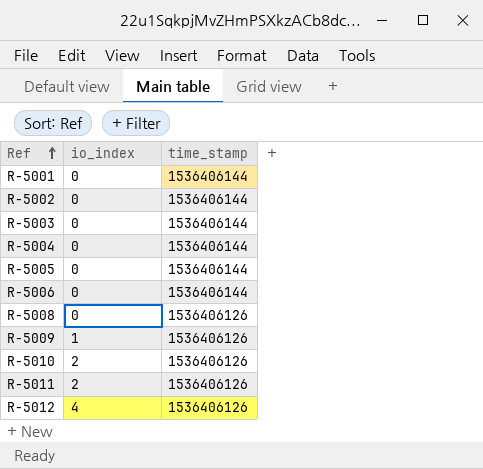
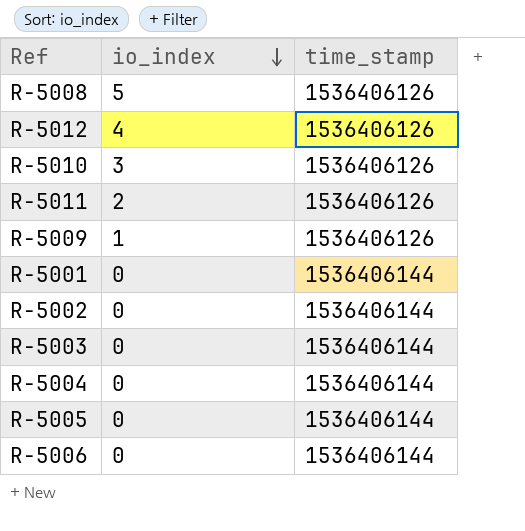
row order: Ref ascending -> io_index descending
R-5008 | io_index: 0 -> 5
R-5010 | io_index: 2 -> 3

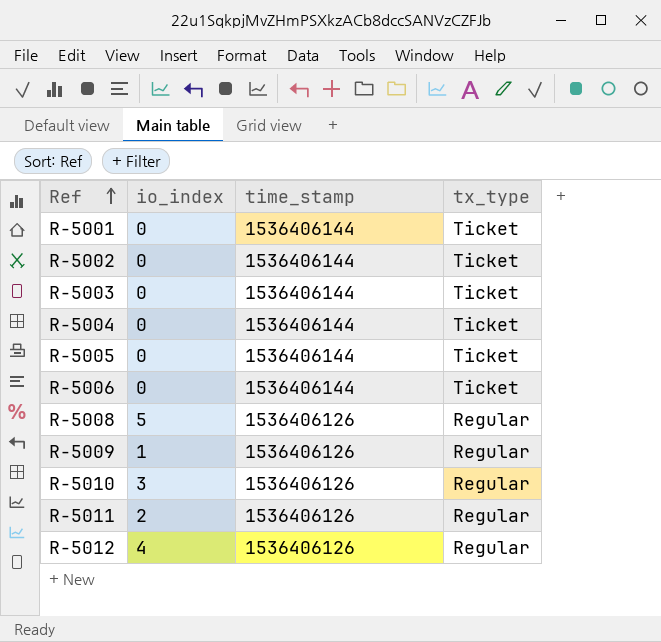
row order: io_index descending -> Ref ascending
column tx_type | position: none -> 4

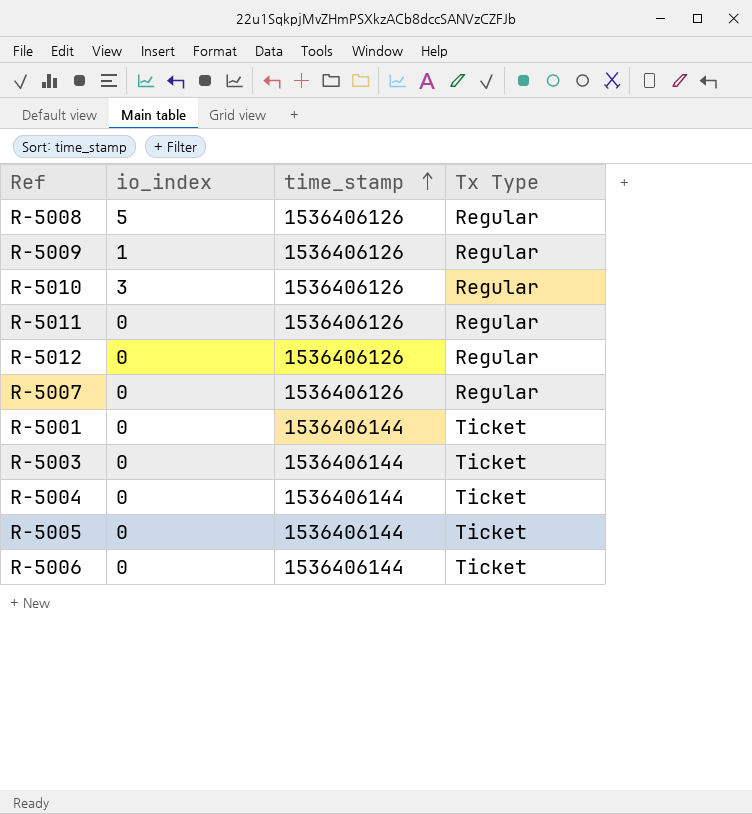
row order: Ref ascending -> time_stamp ascending
column name: tx_type -> Tx Type
row R-5002: 0 | 1536406144 | Ticket -> none
R-5011 | io_index: 2 -> 0
R-5012 | io_index: 4 -> 0
row R-5007: none -> 0 | 1536406126 | Regular

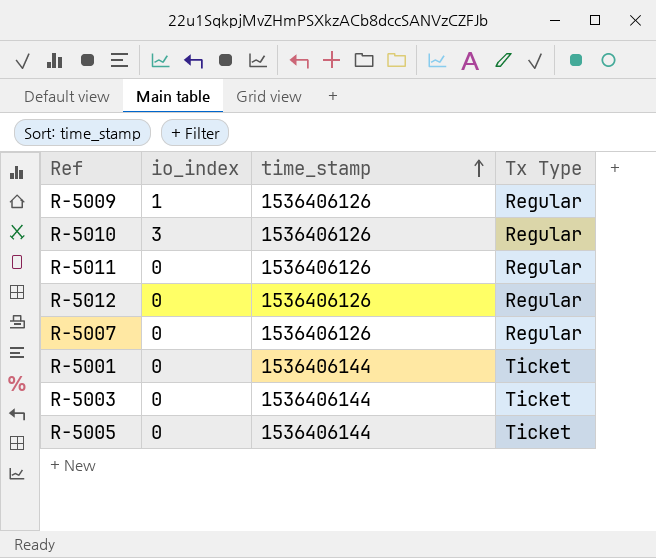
row R-5008: 5 | 1536406126 | Regular -> none
row R-5004: 0 | 1536406144 | Ticket -> none
row R-5006: 0 | 1536406144 | Ticket -> none

